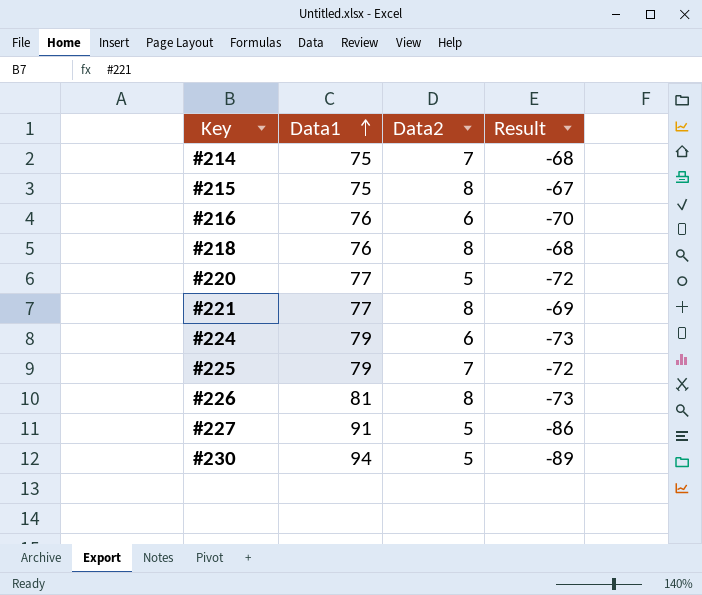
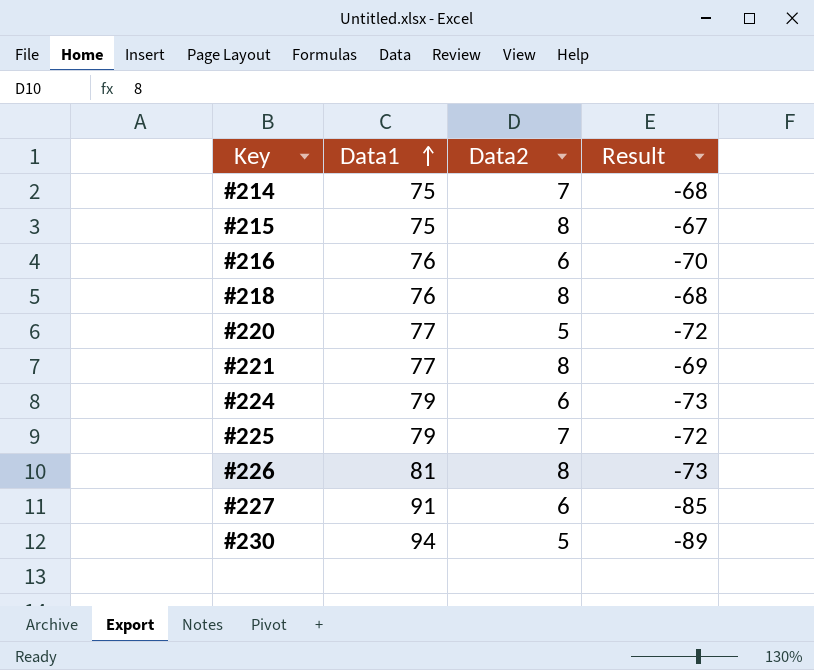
#227 | Data2: 5 -> 6
#227 | Result: -86 -> -85

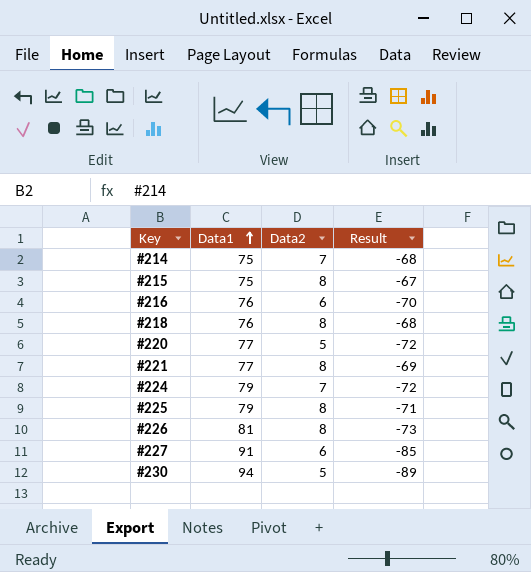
#224 | Data2: 6 -> 7
#224 | Result: -73 -> -72
#225 | Data2: 7 -> 8
#225 | Result: -72 -> -71

